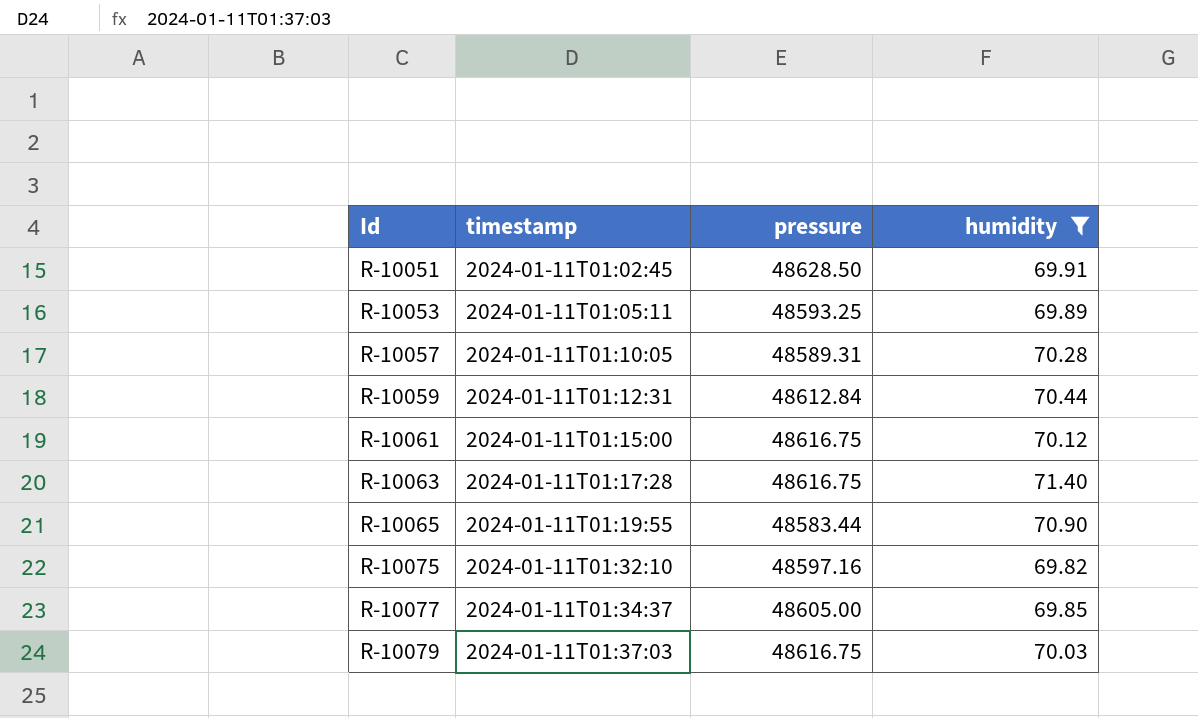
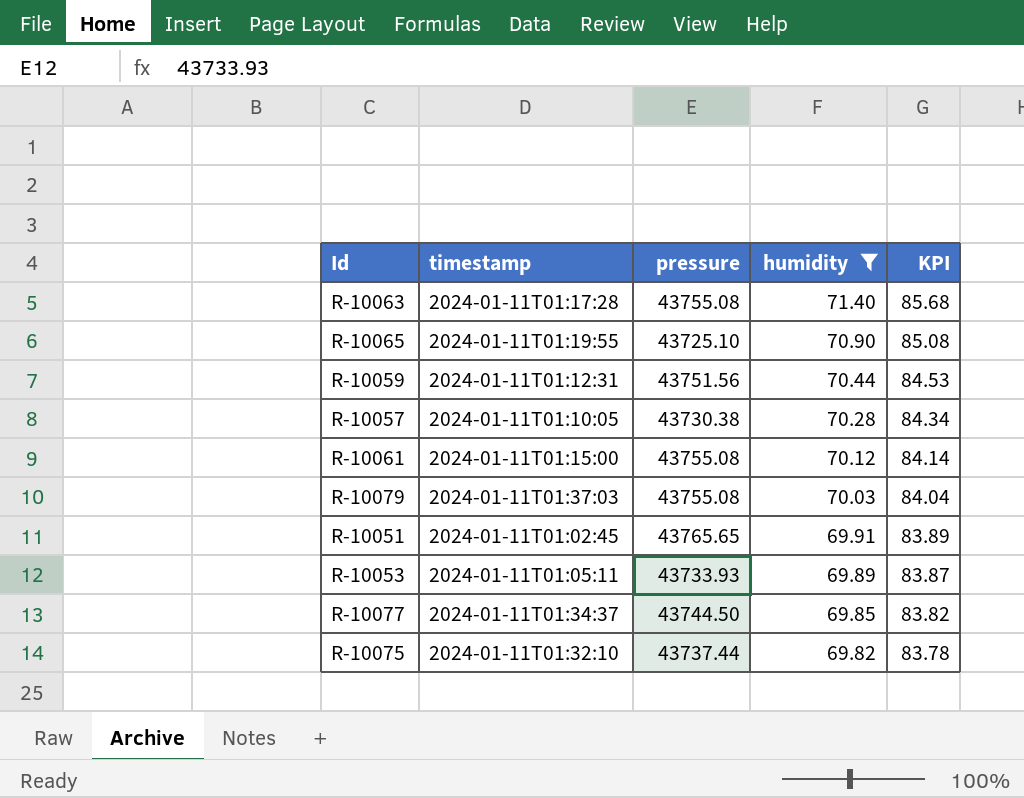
row order: Id ascending -> humidity descending
column KPI | formula: none -> [humidity] * 1.2
R-10063 | pressure: 48616.75 -> 43755.08
R-10065 | pressure: 48583.44 -> 43725.10
R-10059 | pressure: 48612.84 -> 43751.56
R-10057 | pressure: 48589.31 -> 43730.38
R-10061 | pressure: 48616.75 -> 43755.08
R-10079 | pressure: 48616.75 -> 43755.08
R-10051 | pressure: 48628.50 -> 43765.65
R-10053 | pressure: 48593.25 -> 43733.93
R-10077 | pressure: 48605.00 -> 43744.50
R-10075 | pressure: 48597.16 -> 43737.44

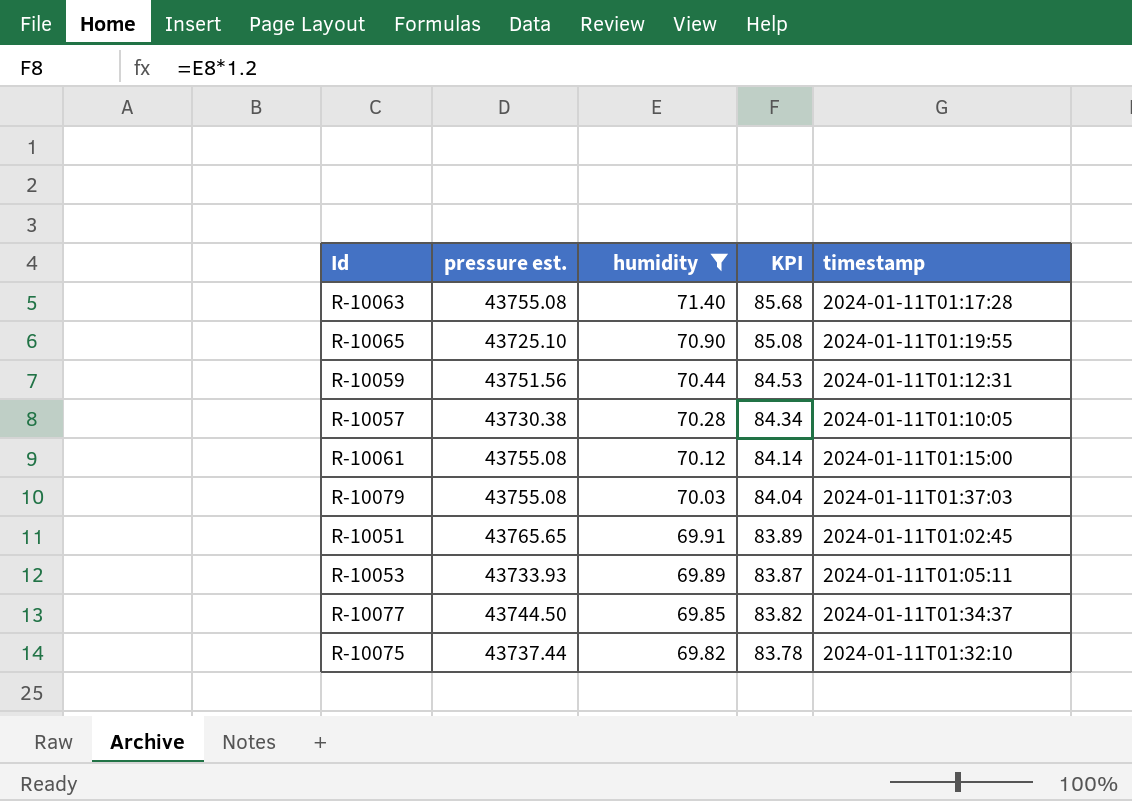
column name: pressure -> pressure est.
column timestamp | position: 2 -> 5

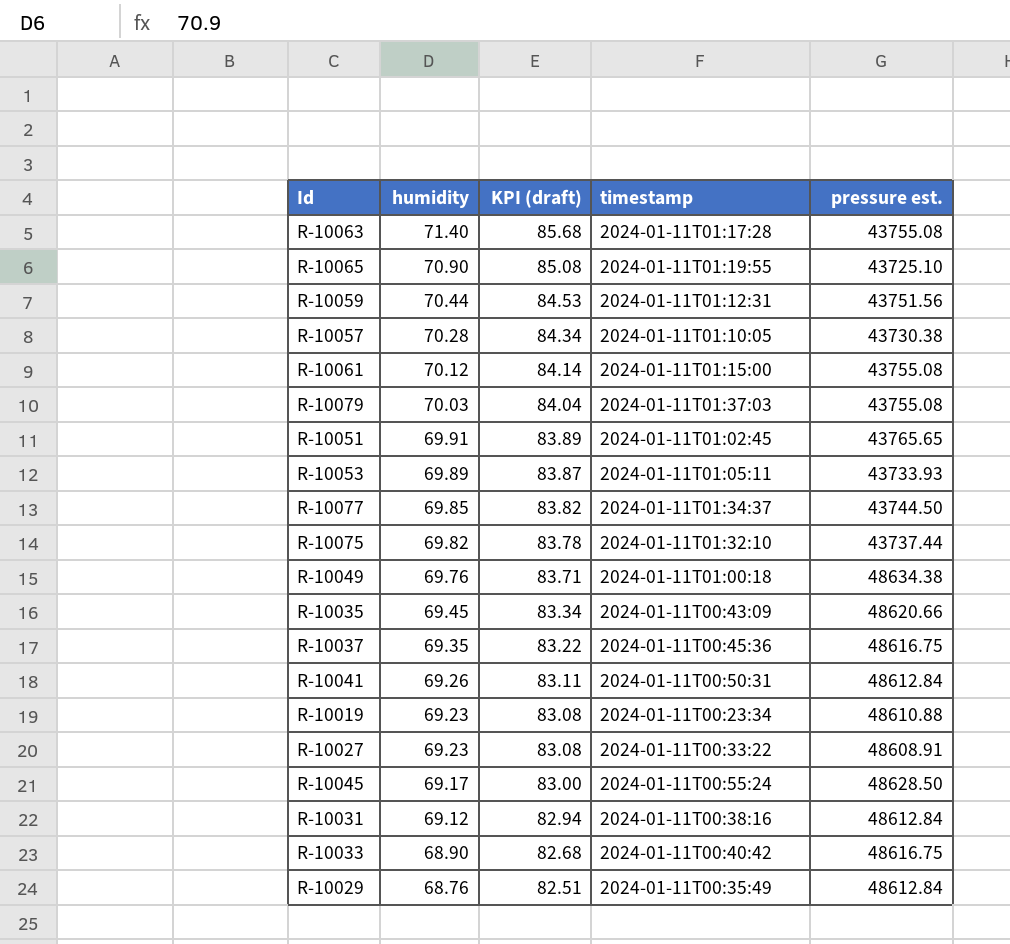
filter: humidity >= 69.82 -> none
column name: KPI -> KPI (draft)
column pressure est. | position: 2 -> 5

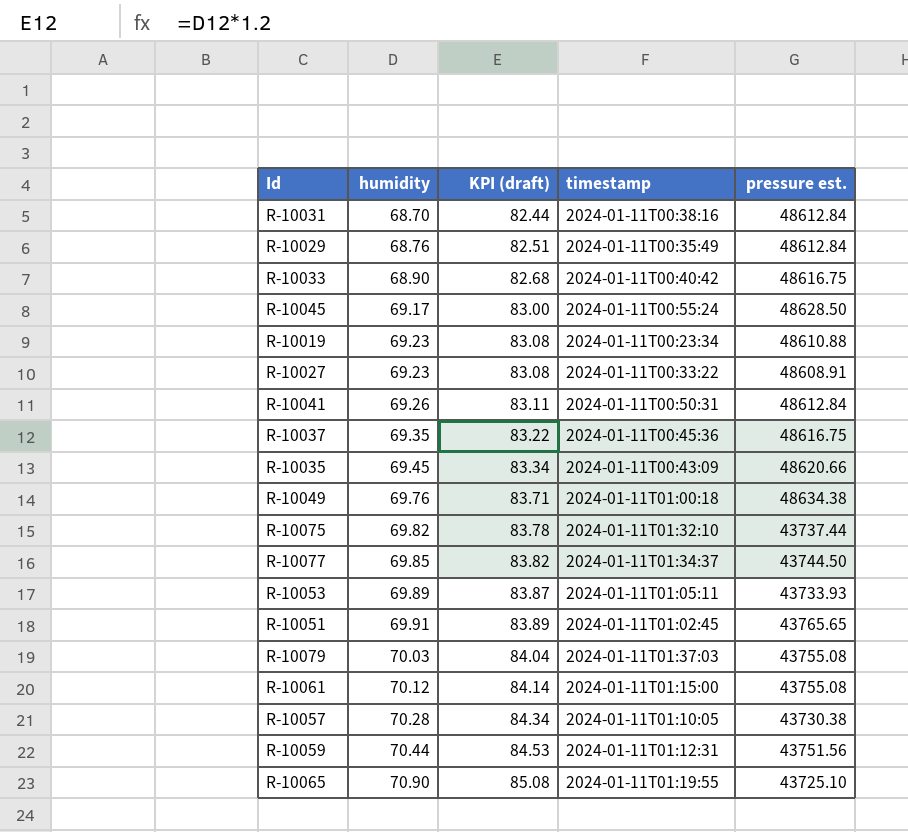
row order: humidity descending -> humidity ascending
row R-10063: 71.40 | 85.68 | 2024-01-11T01:17:28 | 43755.08 -> none
R-10031 | humidity: 69.12 -> 68.70
R-10031 | KPI (draft): 82.94 -> 82.44

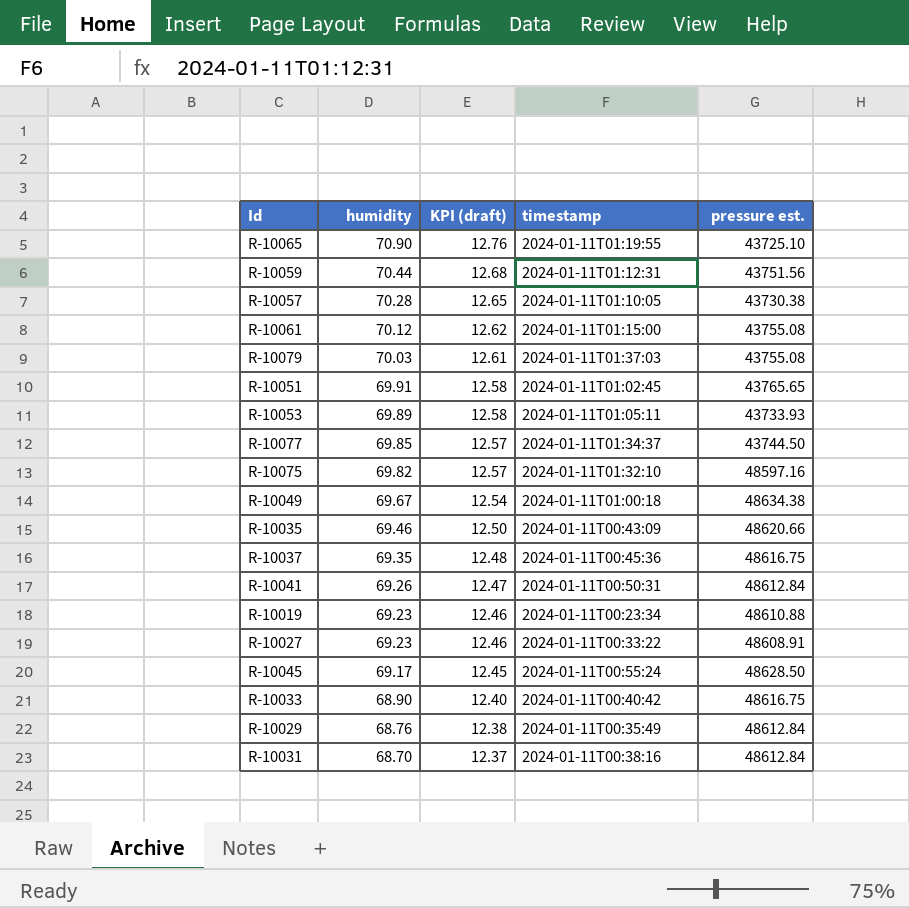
row order: humidity ascending -> humidity descending
column KPI (draft) | formula: [humidity] * 1.2 -> [humidity] * 0.18
R-10075 | pressure est.: 43737.44 -> 48597.16
R-10049 | humidity: 69.76 -> 69.67
R-10035 | humidity: 69.45 -> 69.46

